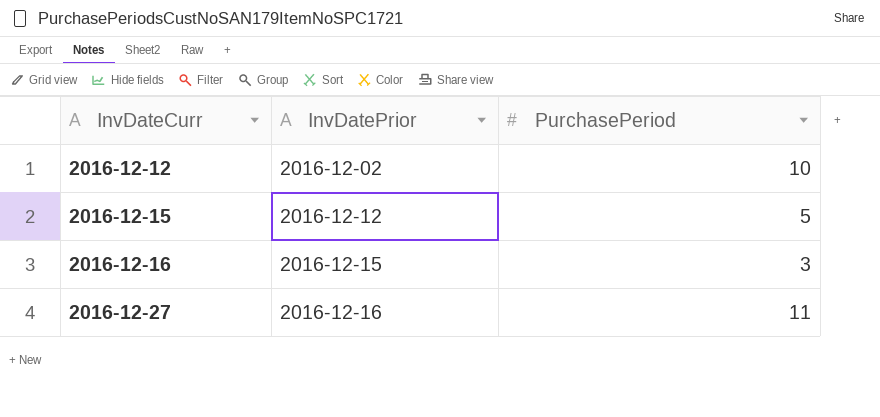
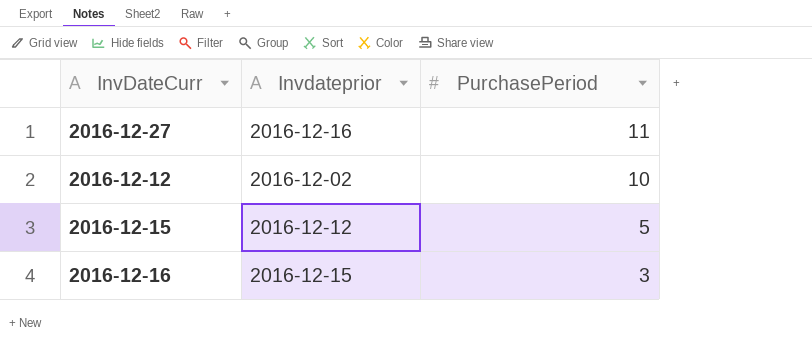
row order: InvDateCurr ascending -> PurchasePeriod descending
column name: InvDatePrior -> Invdateprior

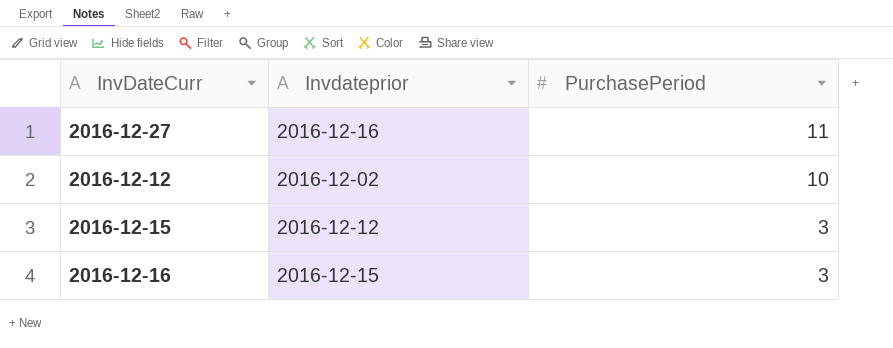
2016-12-15 | PurchasePeriod: 5 -> 3

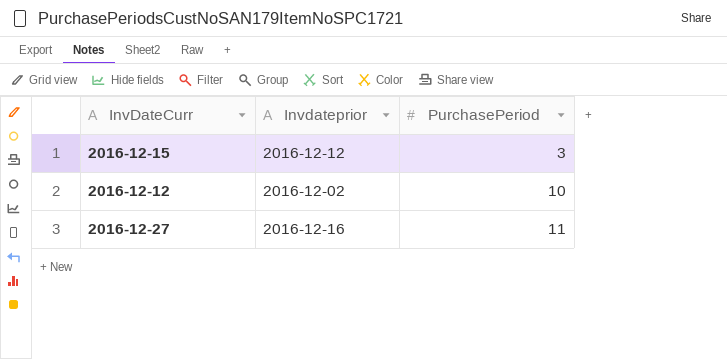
row order: PurchasePeriod descending -> PurchasePeriod ascending
row 2016-12-16: 2016-12-15 | 3 -> none

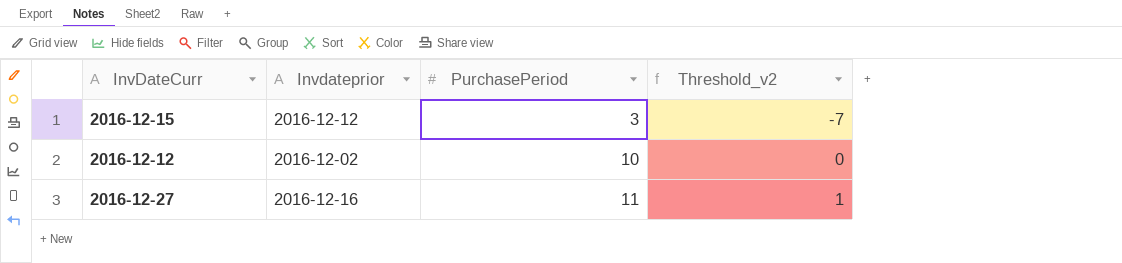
column Threshold_v2 | formula: none -> [PurchasePeriod] - 10

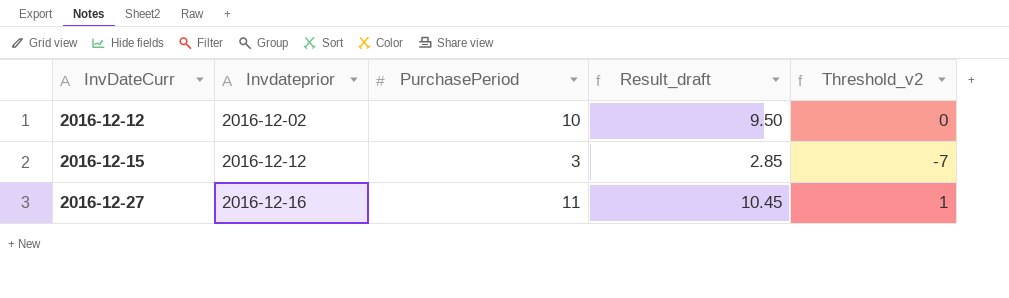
row order: PurchasePeriod ascending -> InvDateCurr ascending
column Result_draft | formula: none -> [PurchasePeriod] * 0.95

